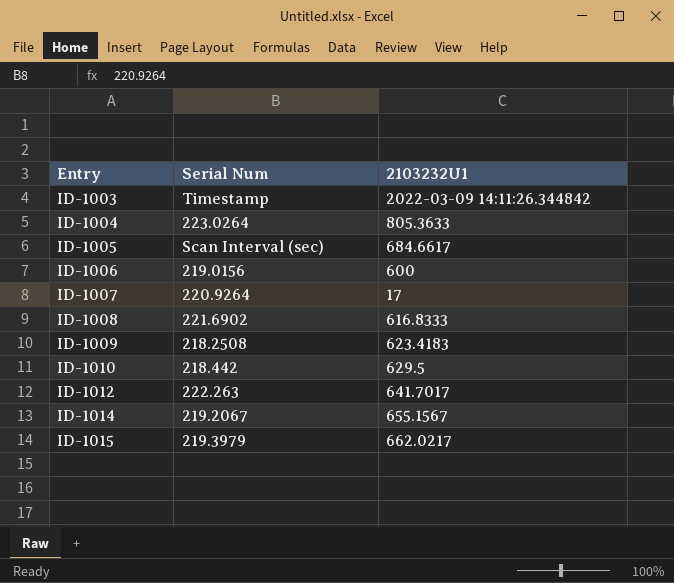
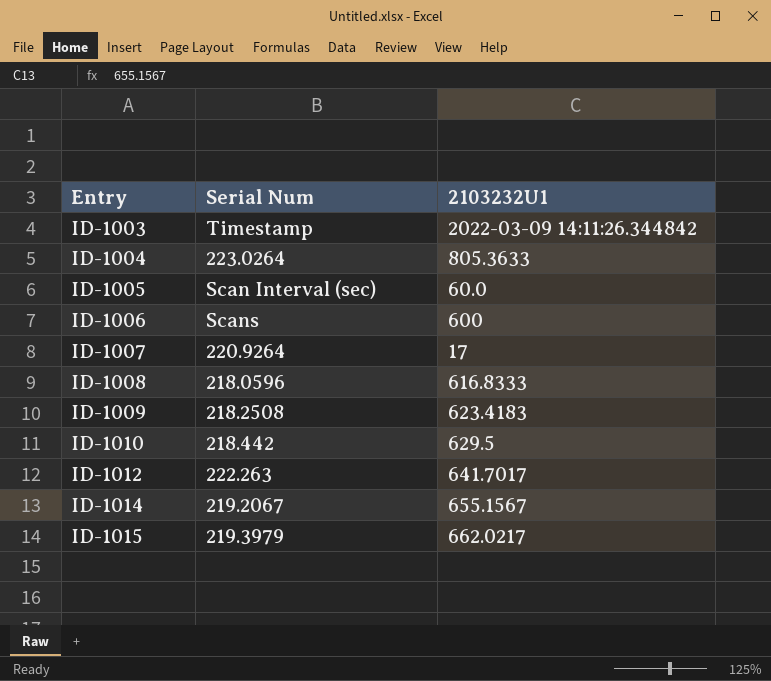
ID-1005 | 2103232U1: 684.6617 -> 60.0
ID-1006 | Serial Num: 219.0156 -> Scans
ID-1008 | Serial Num: 221.6902 -> 218.0596

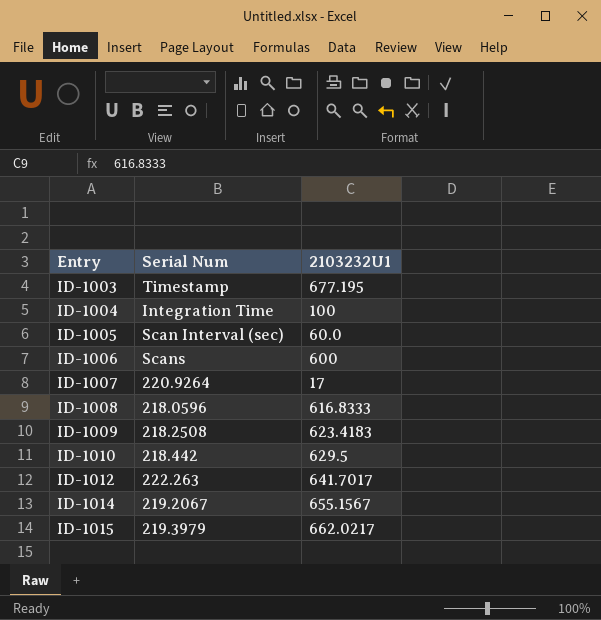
ID-1003 | 2103232U1: 2022-03-09 14:11:26.344842 -> 677.195
ID-1004 | Serial Num: 223.0264 -> Integration Time
ID-1004 | 2103232U1: 805.3633 -> 100

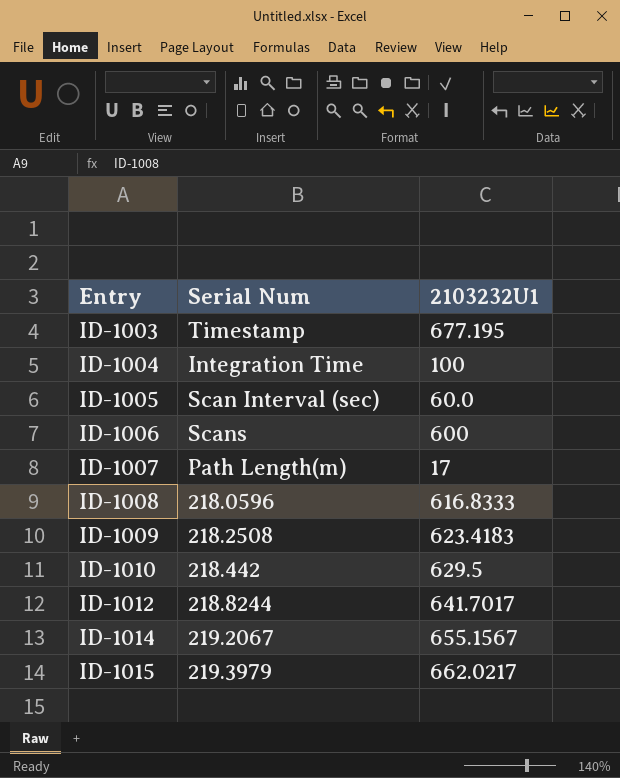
ID-1007 | Serial Num: 220.9264 -> Path Length(m)
ID-1012 | Serial Num: 222.263 -> 218.8244

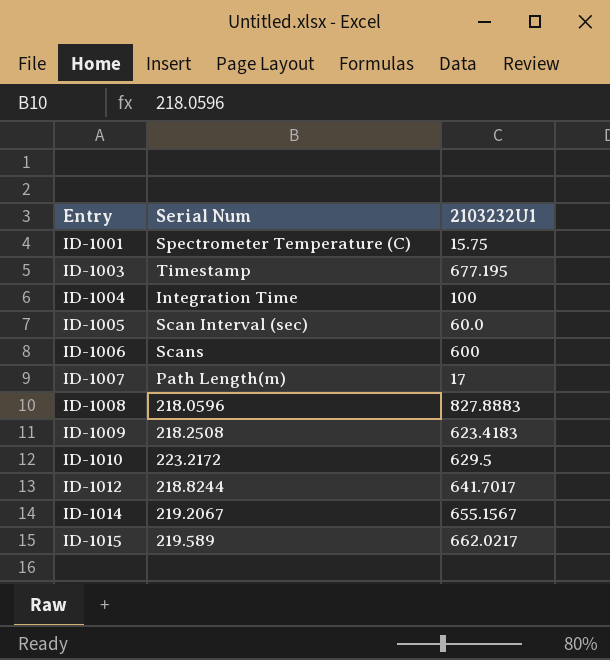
row ID-1001: none -> Spectrometer Temperature (C) | 15.75
ID-1008 | 2103232U1: 616.8333 -> 827.8883
ID-1010 | Serial Num: 218.442 -> 223.2172
ID-1015 | Serial Num: 219.3979 -> 219.589

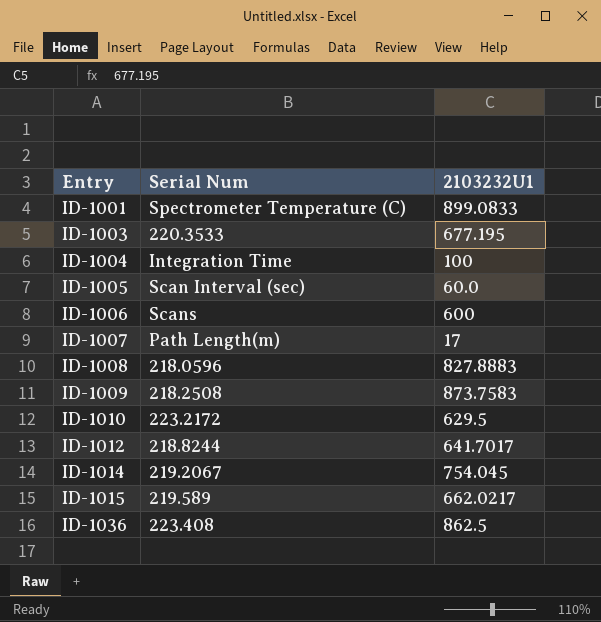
ID-1001 | 2103232U1: 15.75 -> 899.0833
ID-1003 | Serial Num: Timestamp -> 220.3533
ID-1009 | 2103232U1: 623.4183 -> 873.7583
ID-1014 | 2103232U1: 655.1567 -> 754.045
row ID-1036: none -> 223.408 | 862.5

